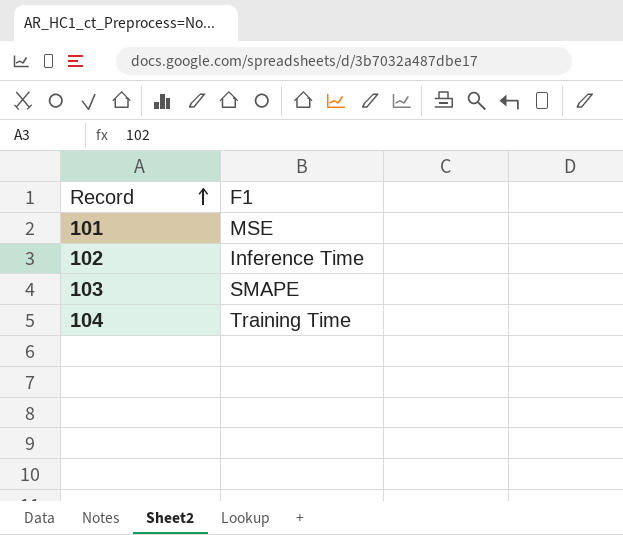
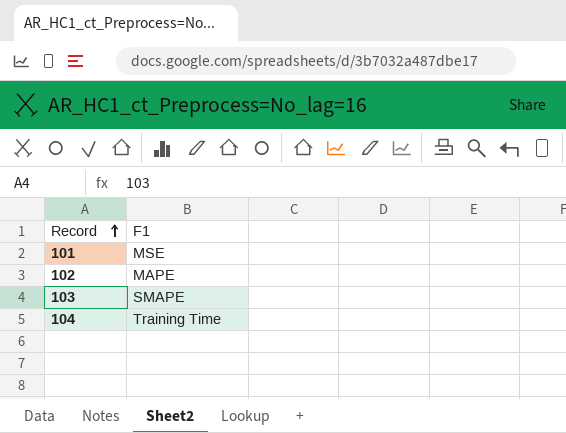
102 | F1: Inference Time -> MAPE

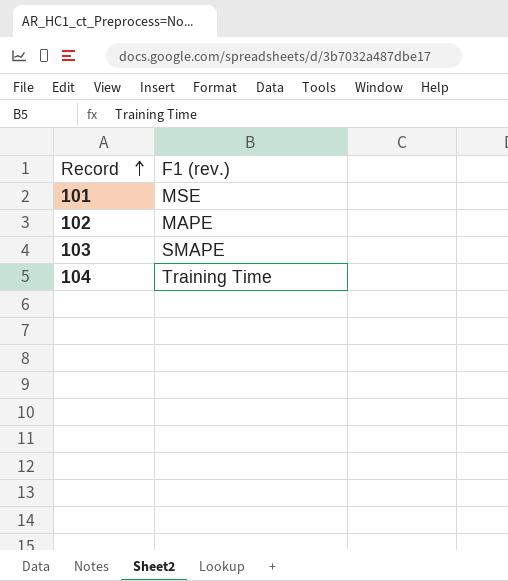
column name: F1 -> F1 (rev.)

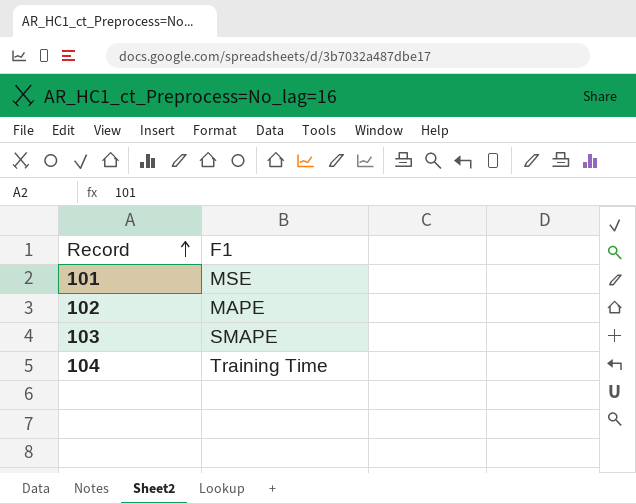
column name: F1 (rev.) -> F1

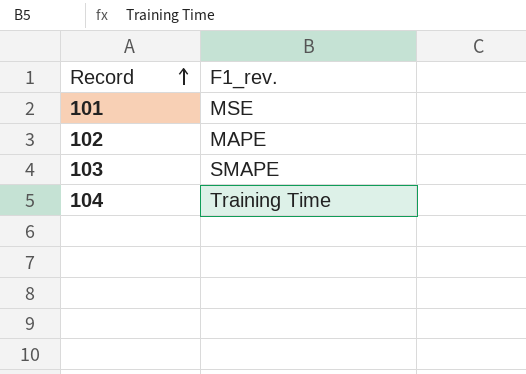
column name: F1 -> F1_rev.

